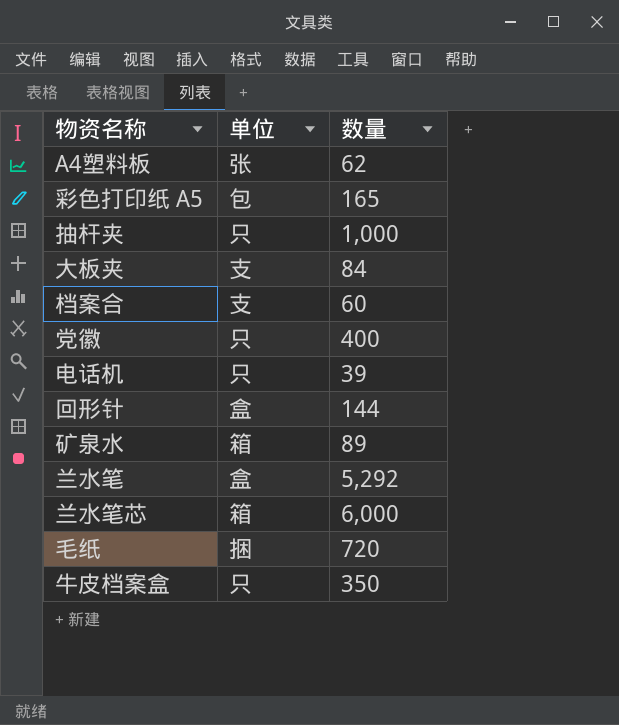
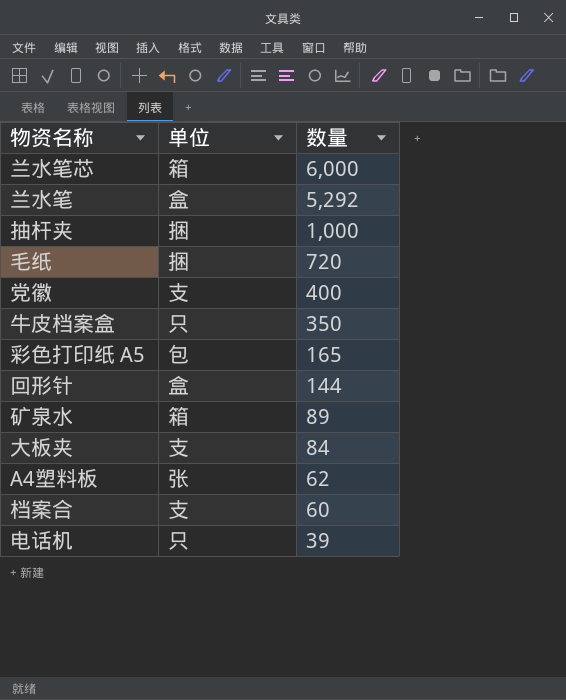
row order: none -> 数量 descending
抽杆夹 | 单位: 只 -> 捆
党徽 | 单位: 只 -> 支

